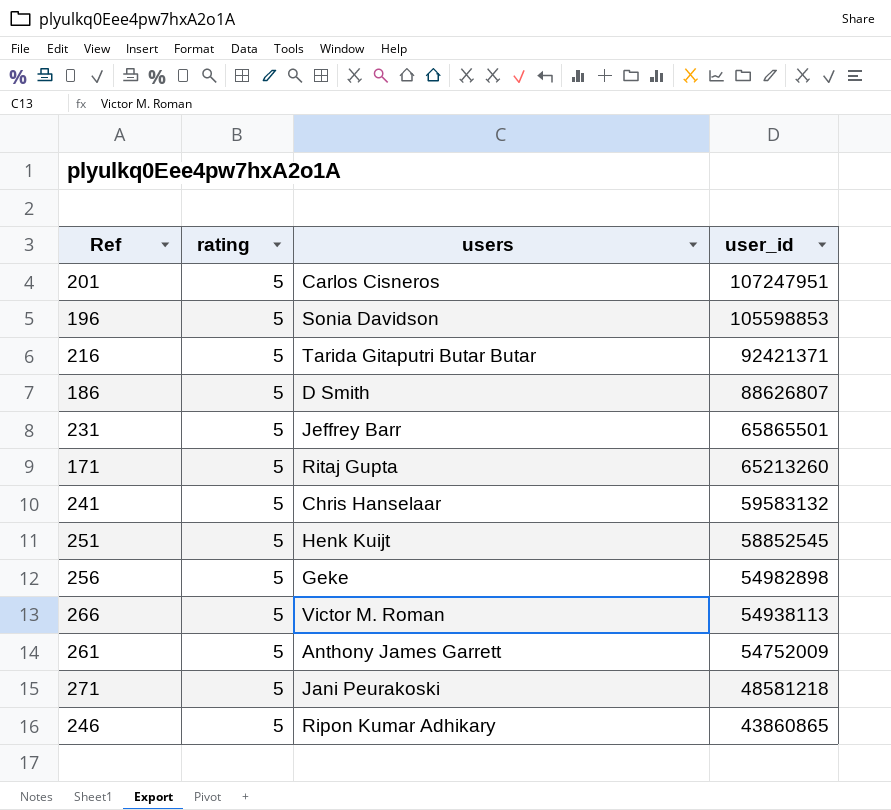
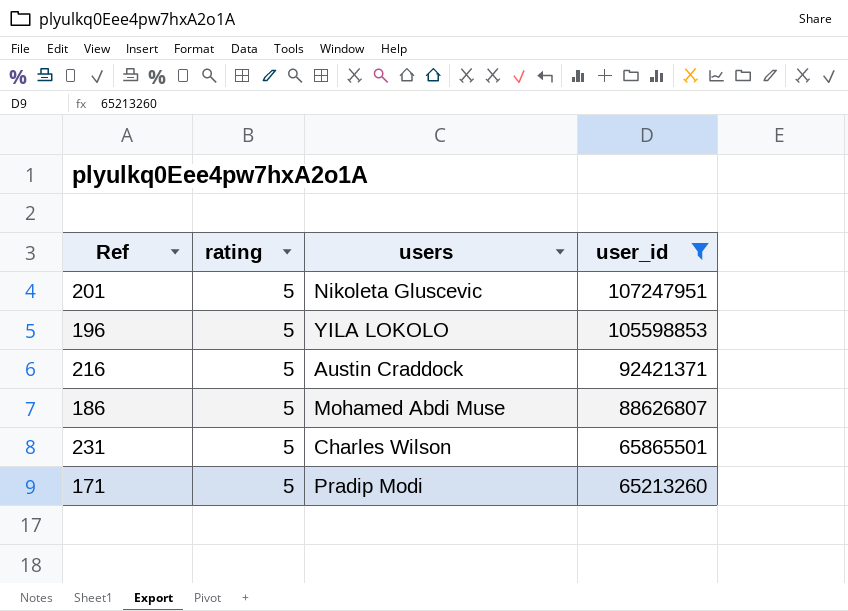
filter: none -> user_id >= 65213260
201 | users: Carlos Cisneros -> Nikoleta Gluscevic
196 | users: Sonia Davidson -> YILA LOKOLO
216 | users: Tarida Gitaputri Butar Butar -> Austin Craddock
186 | users: D Smith -> Mohamed Abdi Muse
231 | users: Jeffrey Barr -> Charles Wilson
171 | users: Ritaj Gupta -> Pradip Modi

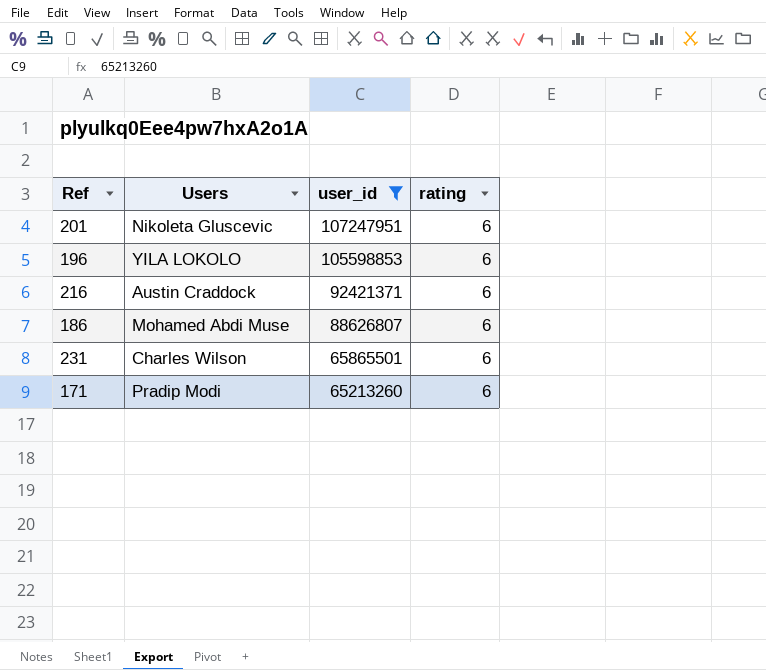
column name: users -> Users
column rating | position: 2 -> 4
201 | rating: 5 -> 6
196 | rating: 5 -> 6
216 | rating: 5 -> 6
186 | rating: 5 -> 6
231 | rating: 5 -> 6
171 | rating: 5 -> 6

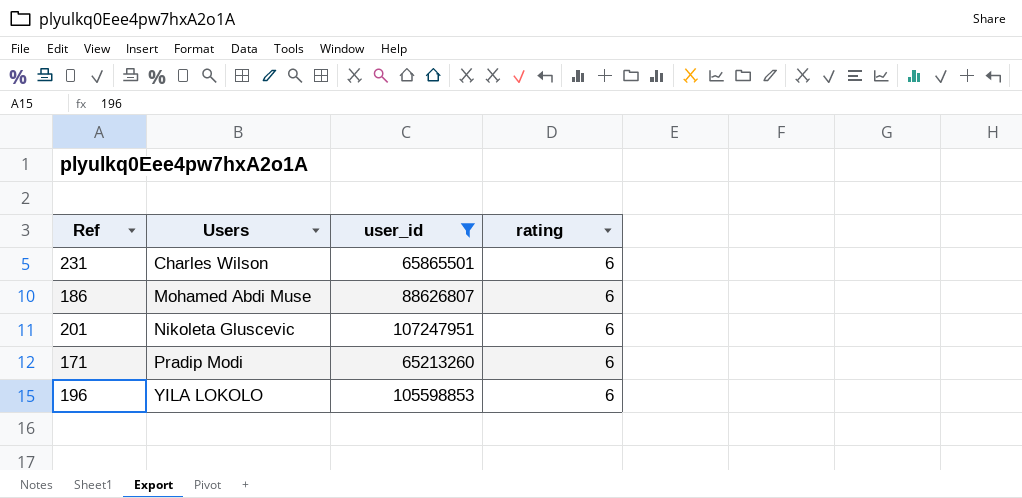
row order: user_id descending -> Users ascending
row 216: Austin Craddock | 92421371 | 6 -> none

